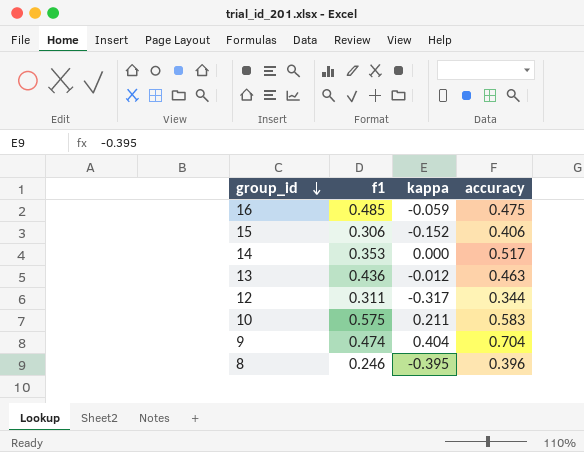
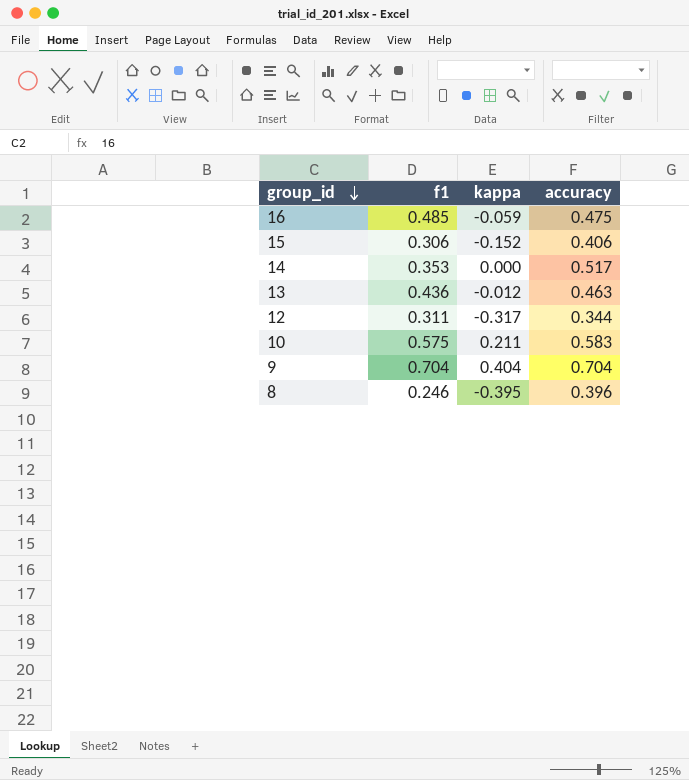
9 | f1: 0.474 -> 0.704

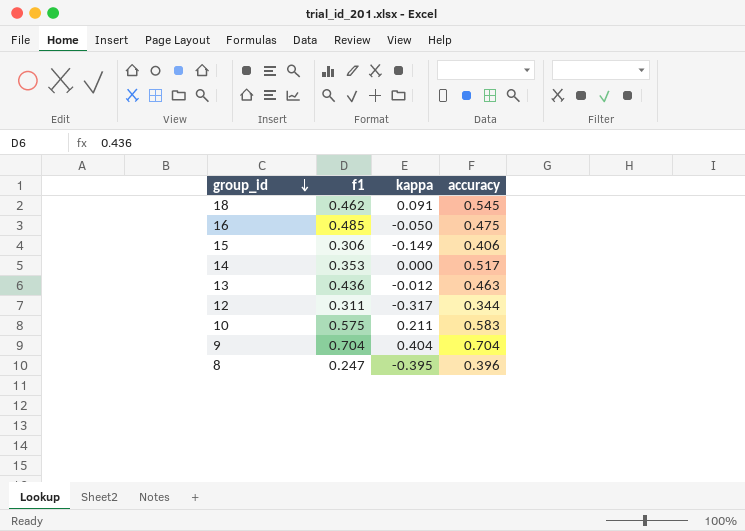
row 18: none -> 0.462 | 0.091 | 0.545
16 | kappa: -0.059 -> -0.050
15 | kappa: -0.152 -> -0.149
8 | f1: 0.246 -> 0.247

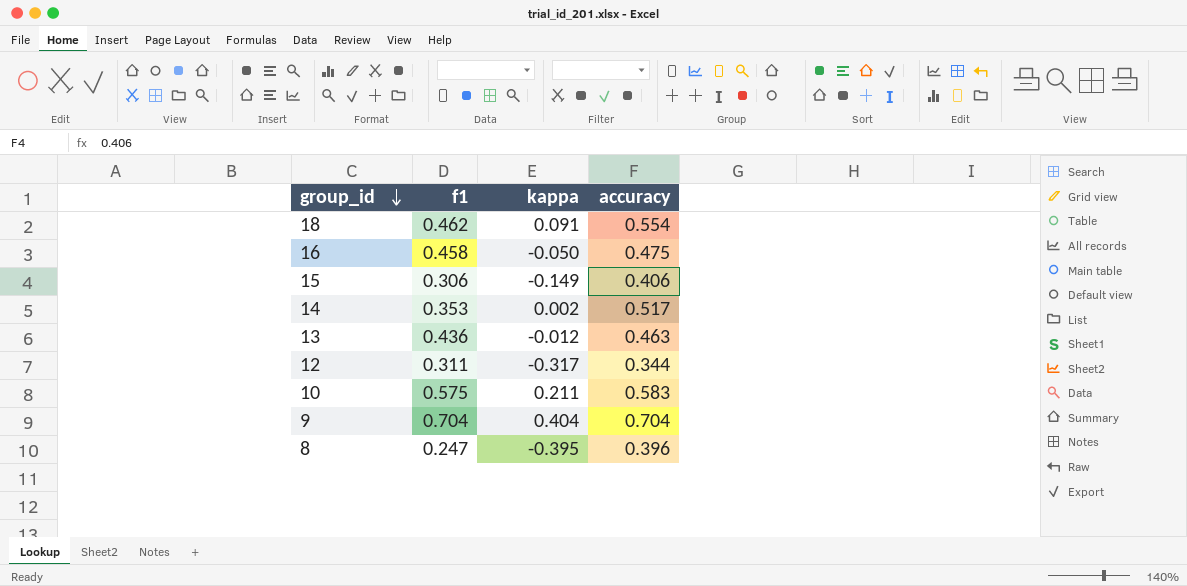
18 | accuracy: 0.545 -> 0.554
16 | f1: 0.485 -> 0.458
14 | kappa: 0.000 -> 0.002

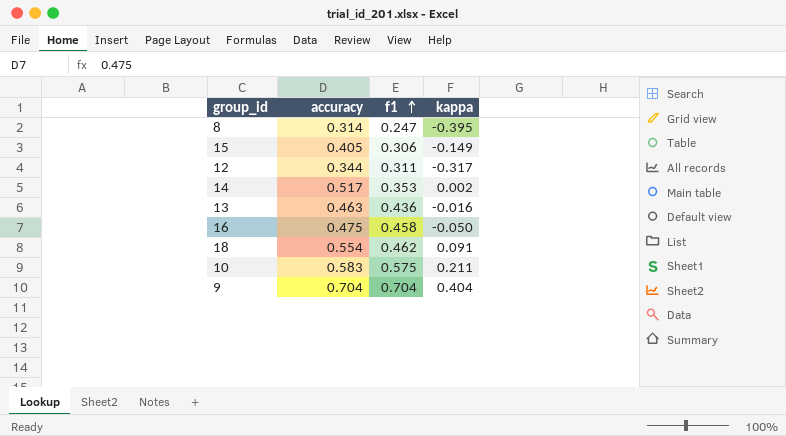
row order: group_id descending -> f1 ascending
column accuracy | position: 4 -> 2
8 | accuracy: 0.396 -> 0.314
15 | accuracy: 0.406 -> 0.405
13 | kappa: -0.012 -> -0.016

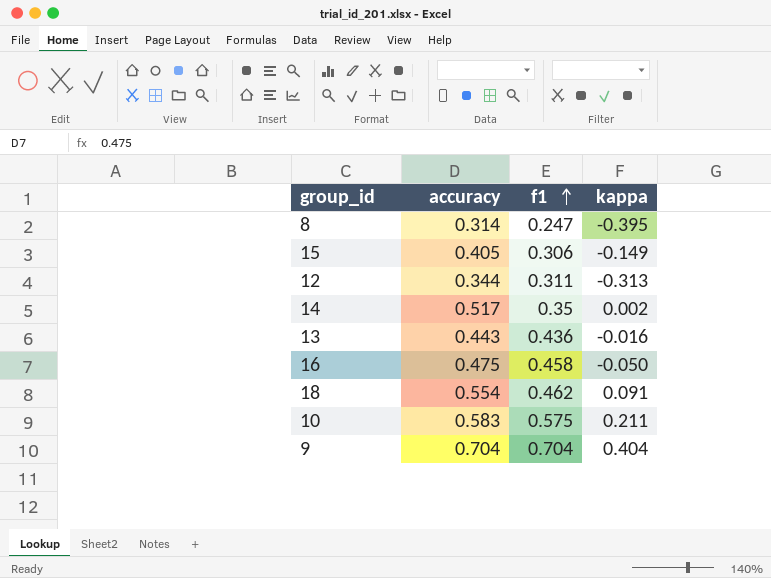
12 | kappa: -0.317 -> -0.313
14 | f1: 0.353 -> 0.35
13 | accuracy: 0.463 -> 0.443

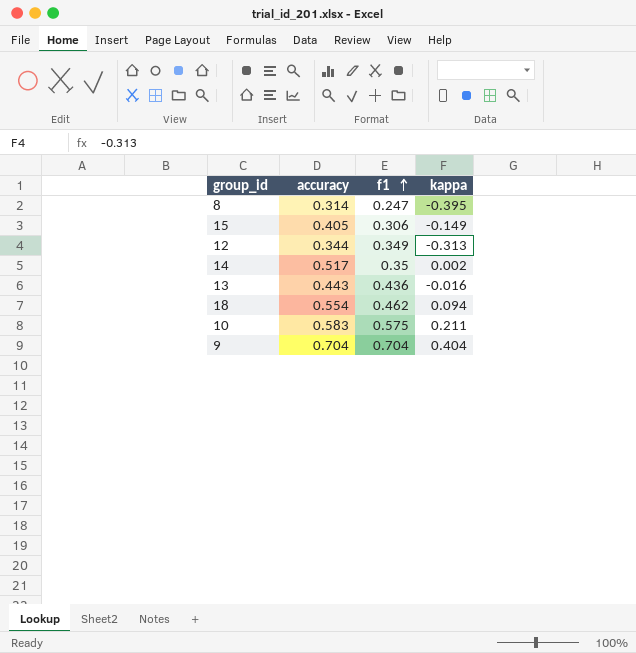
row 16: 0.475 | 0.458 | -0.050 -> none
12 | f1: 0.311 -> 0.349
18 | kappa: 0.091 -> 0.094

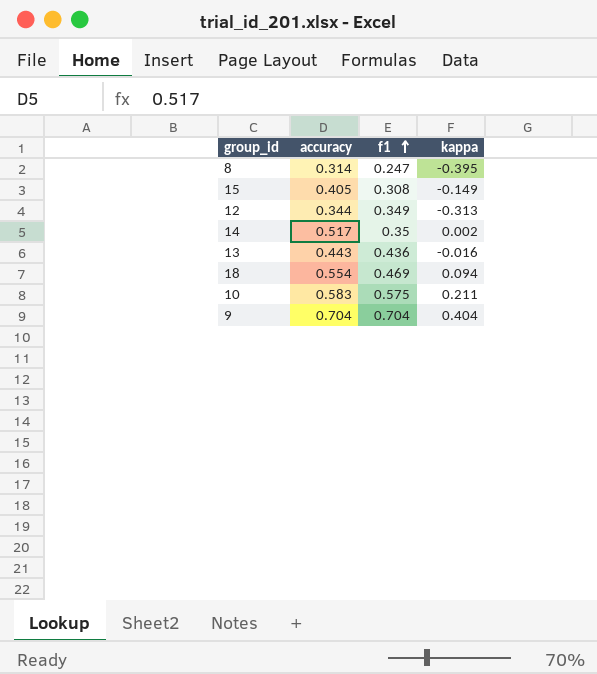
15 | f1: 0.306 -> 0.308
18 | f1: 0.462 -> 0.469

